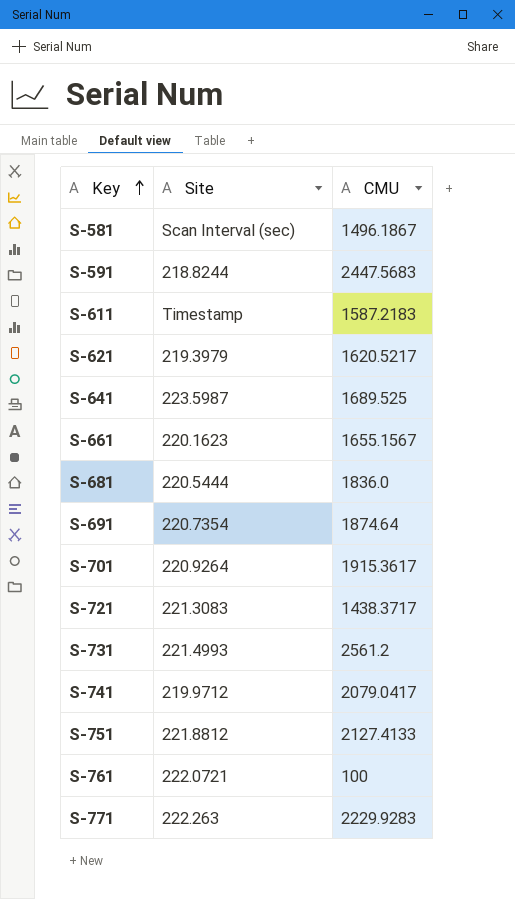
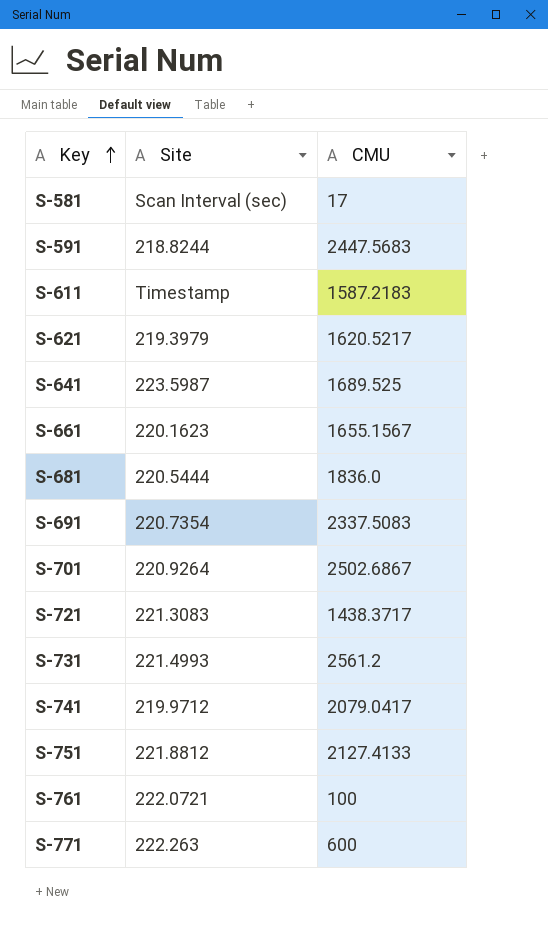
S-581 | CMU: 1496.1867 -> 17
S-691 | CMU: 1874.64 -> 2337.5083
S-701 | CMU: 1915.3617 -> 2502.6867
S-771 | CMU: 2229.9283 -> 600

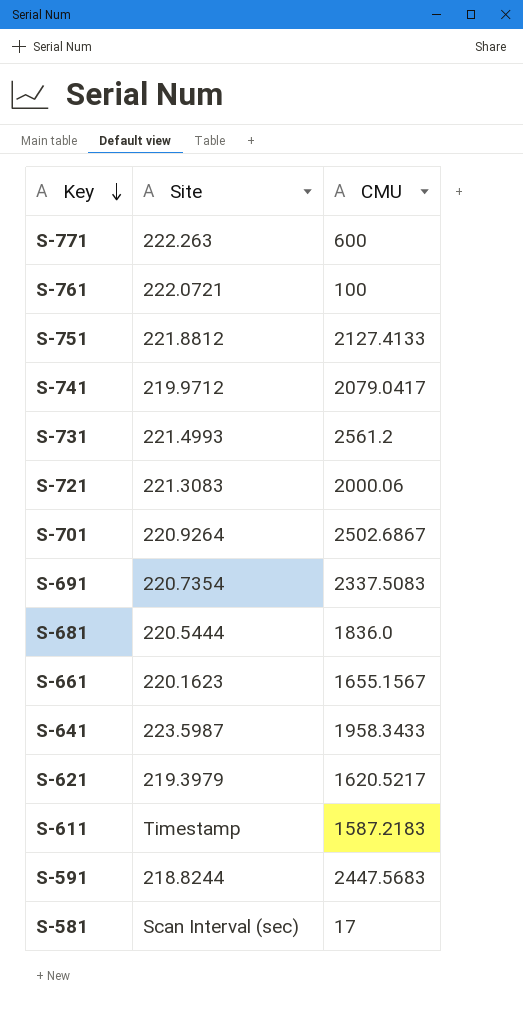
row order: Key ascending -> Key descending
S-721 | CMU: 1438.3717 -> 2000.06
S-641 | CMU: 1689.525 -> 1958.3433

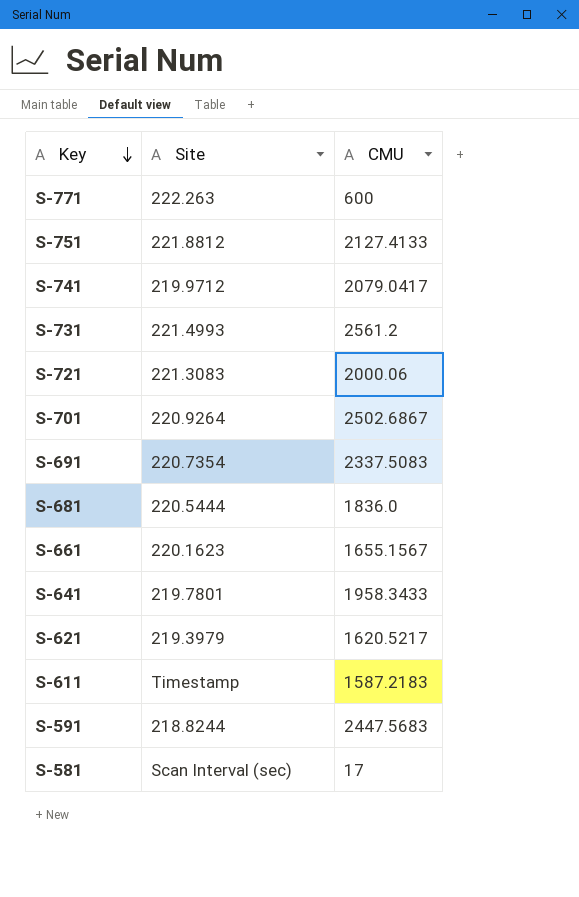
row S-761: 222.0721 | 100 -> none
S-641 | Site: 223.5987 -> 219.7801

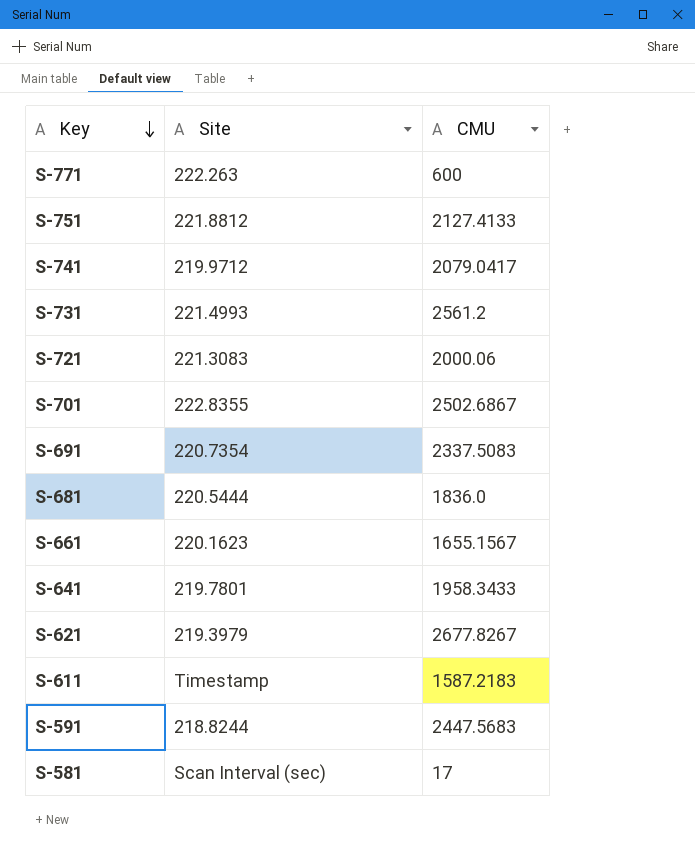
S-701 | Site: 220.9264 -> 222.8355
S-621 | CMU: 1620.5217 -> 2677.8267

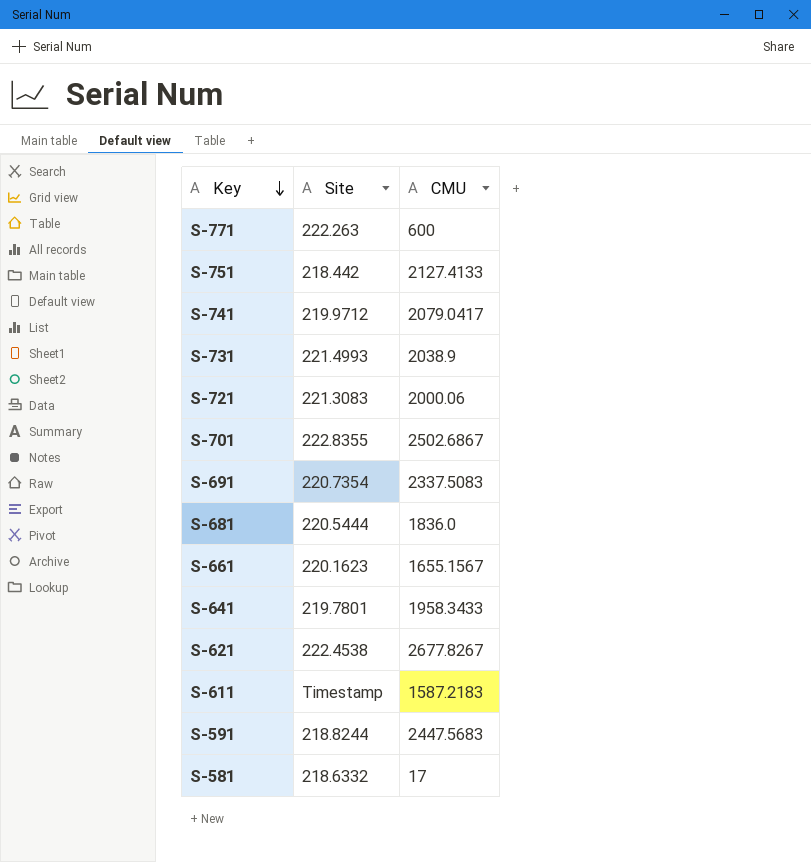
S-751 | Site: 221.8812 -> 218.442
S-731 | CMU: 2561.2 -> 2038.9
S-621 | Site: 219.3979 -> 222.4538
S-581 | Site: Scan Interval (sec) -> 218.6332

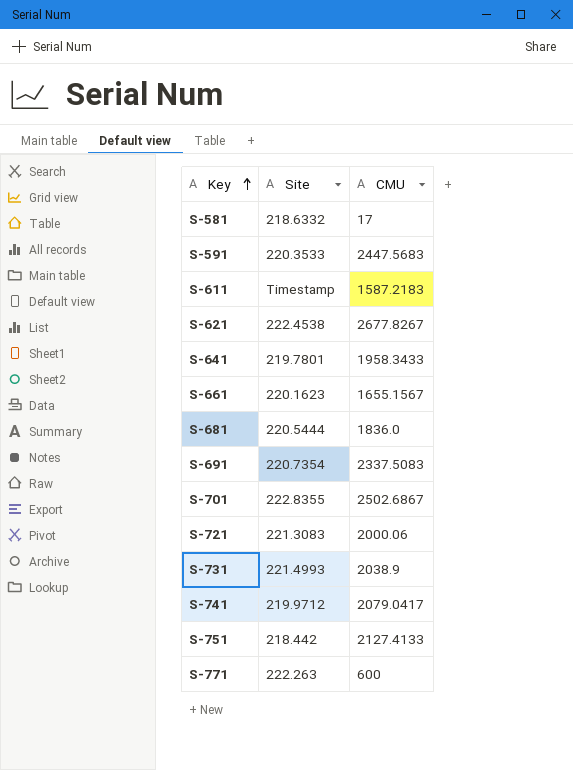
row order: Key descending -> Key ascending
S-591 | Site: 218.8244 -> 220.3533

